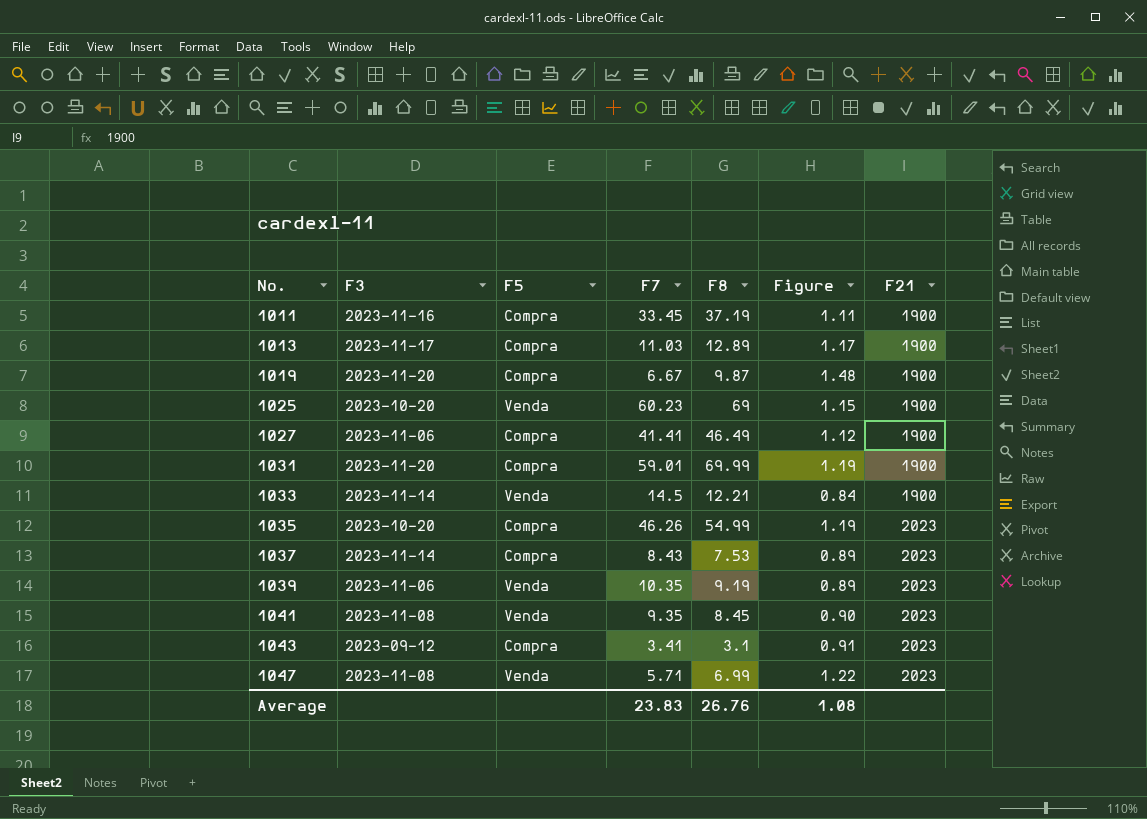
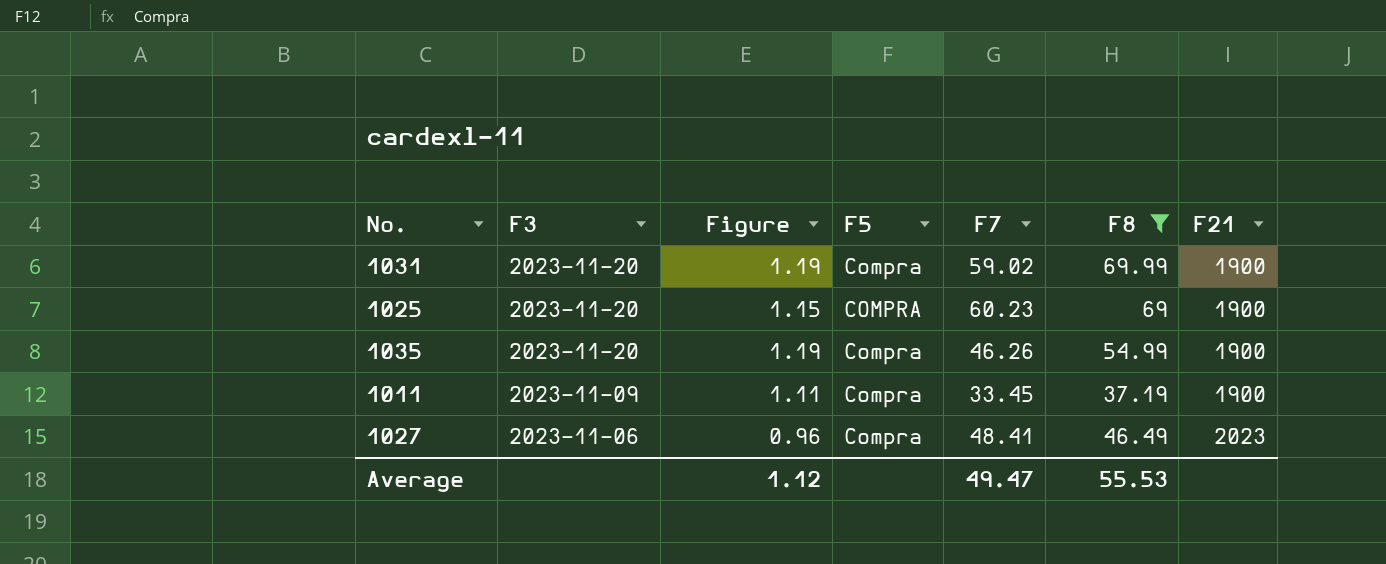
filter: none -> F8 >= 37.19
row order: No. ascending -> F3 descending
column Figure | position: 6 -> 3
1031 | F7: 59.01 -> 59.02
1025 | F3: 2023-10-20 -> 2023-11-20
1025 | F5: Venda -> COMPRA
1035 | F3: 2023-10-20 -> 2023-11-20
1035 | F21: 2023 -> 1900
1011 | F3: 2023-11-16 -> 2023-11-09
1027 | Figure: 1.12 -> 0.96
1027 | F7: 41.41 -> 48.41
1027 | F21: 1900 -> 2023
Average | Figure: 1.08 -> 1.12
Average | F7: 23.83 -> 49.47
Average | F8: 26.76 -> 55.53

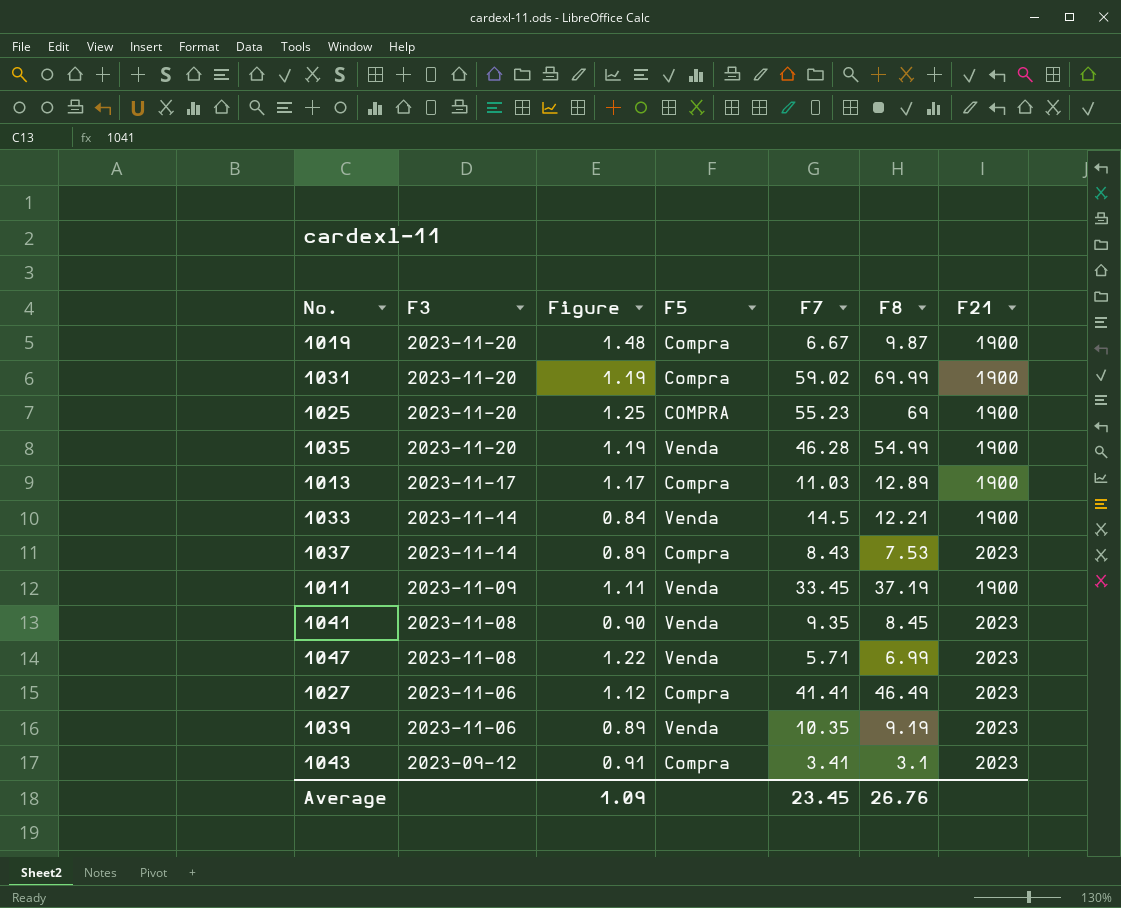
filter: F8 >= 37.19 -> none
1025 | Figure: 1.15 -> 1.25
1025 | F7: 60.23 -> 55.23
1035 | F5: Compra -> Venda
1035 | F7: 46.26 -> 46.28
1011 | F5: Compra -> Venda
1027 | Figure: 0.96 -> 1.12
1027 | F7: 48.41 -> 41.41
Average | Figure: 1.12 -> 1.09
Average | F7: 49.47 -> 23.45
Average | F8: 55.53 -> 26.76

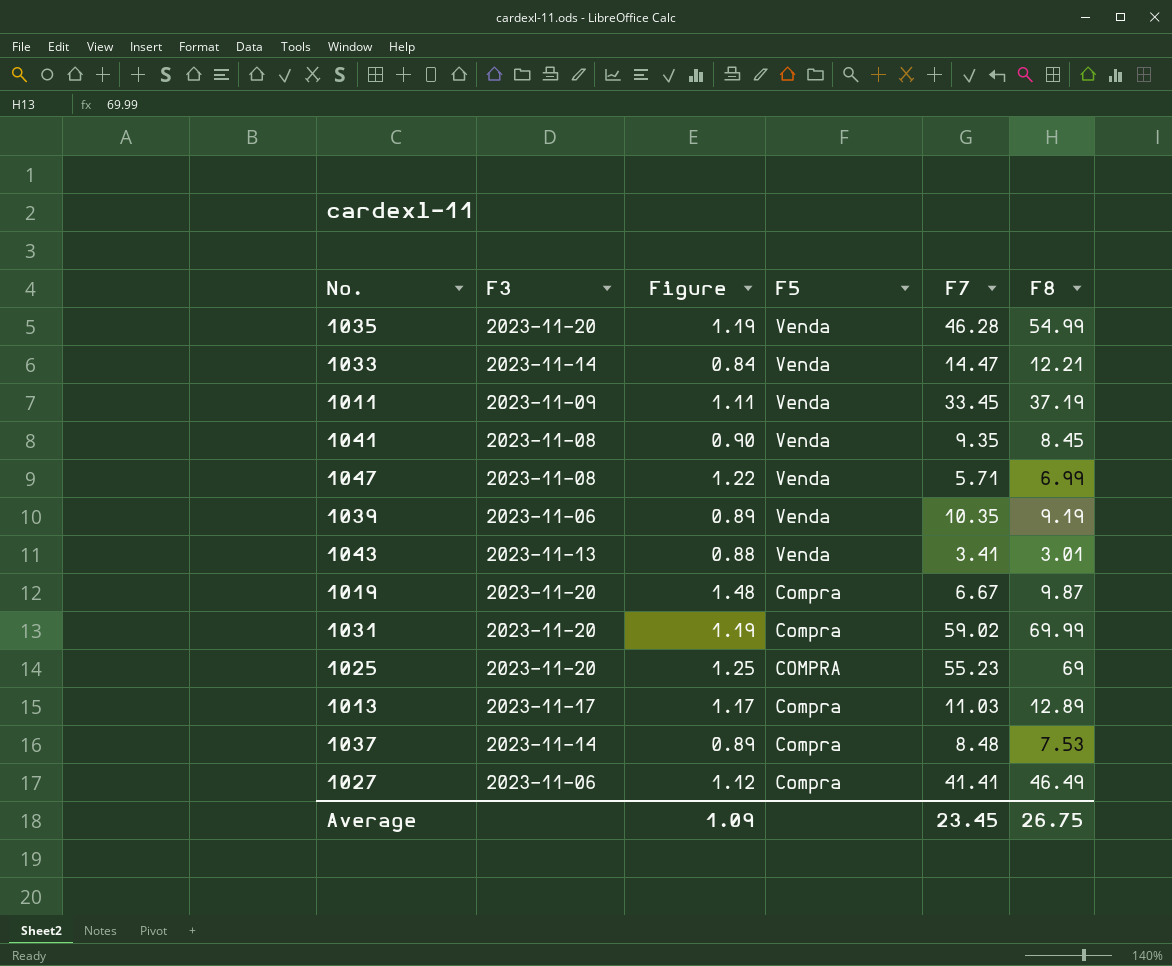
row order: F3 descending -> F5 descending
column F21 | position: 7 -> none
1033 | F7: 14.5 -> 14.47
1043 | F3: 2023-09-12 -> 2023-11-13
1043 | Figure: 0.91 -> 0.88
1043 | F5: Compra -> Venda
1043 | F8: 3.1 -> 3.01
1037 | F7: 8.43 -> 8.48
Average | F8: 26.76 -> 26.75

